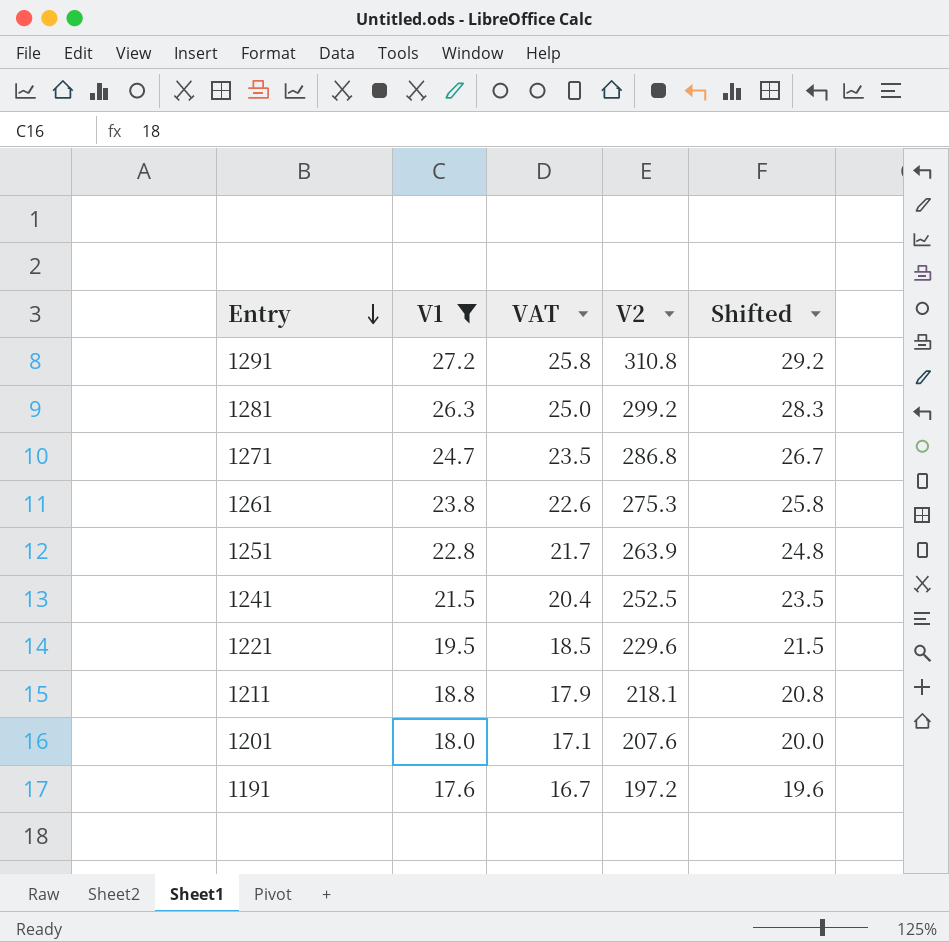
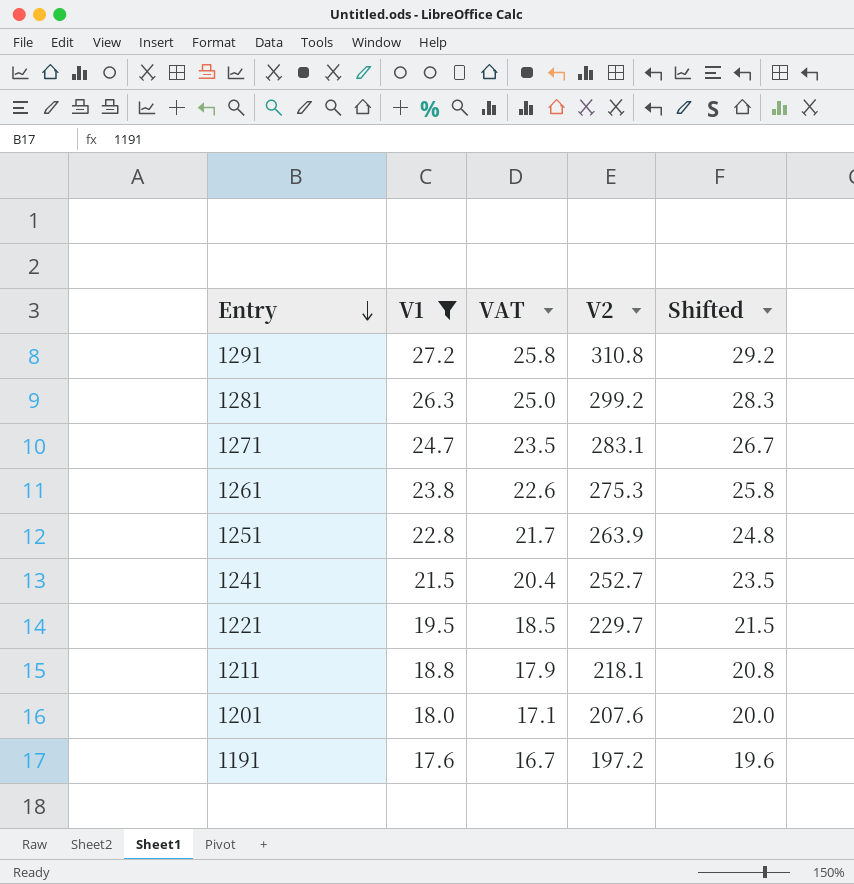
1271 | V2: 286.8 -> 283.1
1241 | V2: 252.5 -> 252.7
1221 | V2: 229.6 -> 229.7

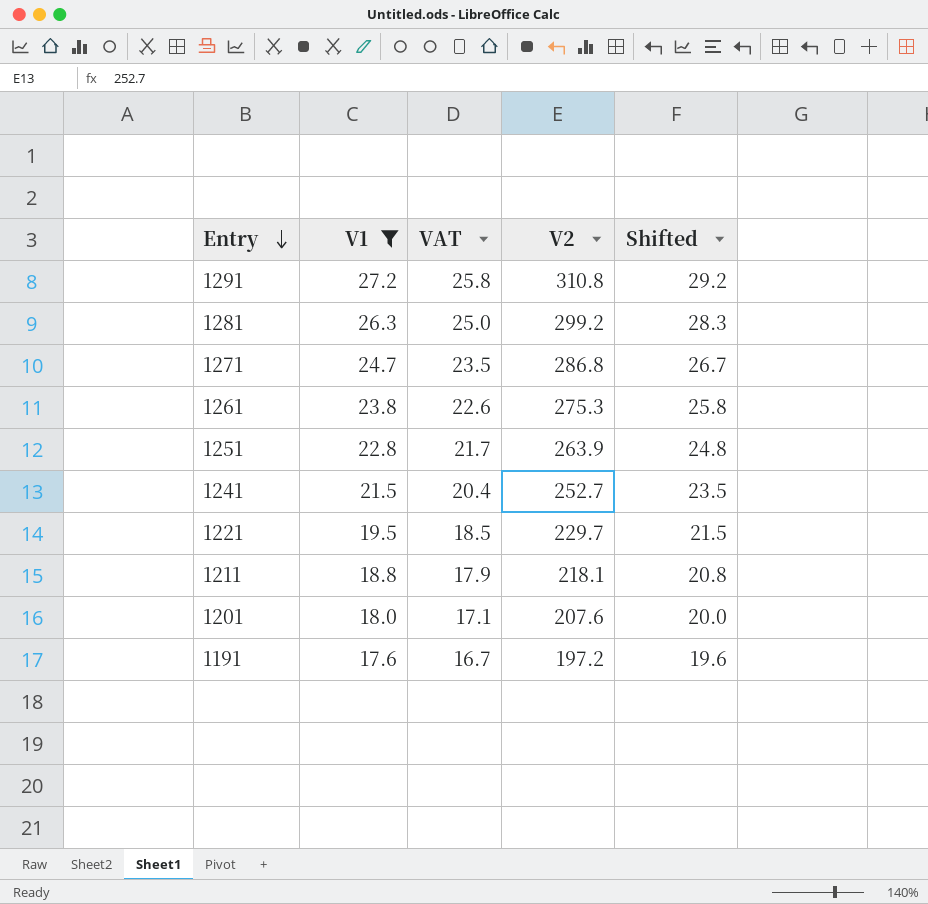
1271 | V2: 283.1 -> 286.8

